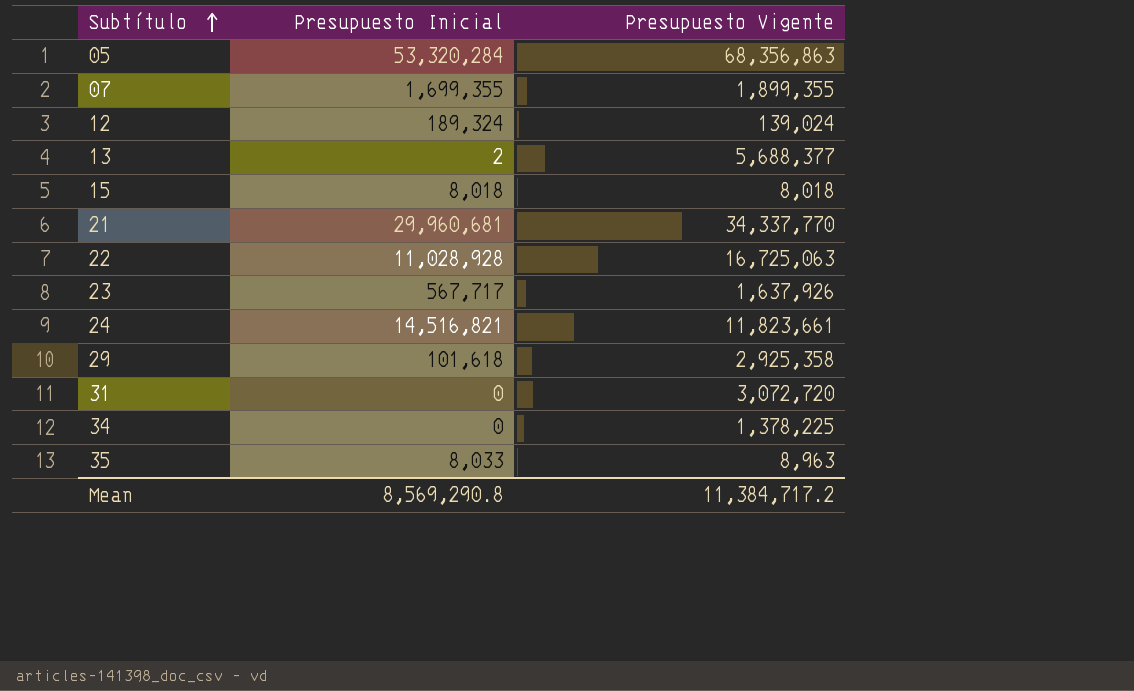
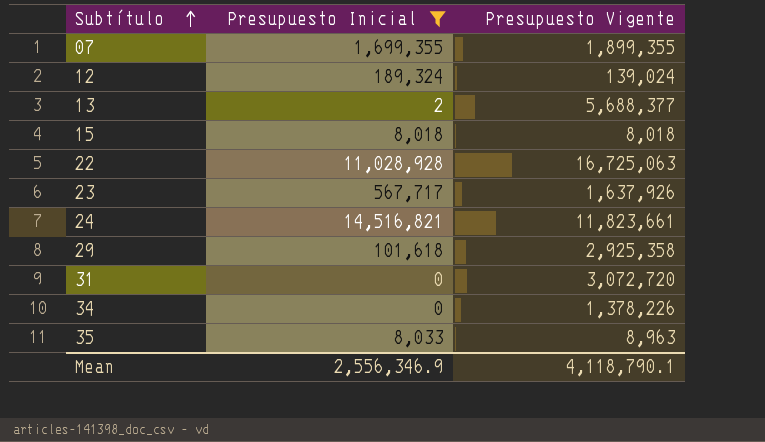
filter: none -> Presupuesto Inicial <= 14,516,821
34 | Presupuesto Vigente: 1,378,225 -> 1,378,226
Mean | Presupuesto Inicial: 8,569,290.8 -> 2,556,346.9
Mean | Presupuesto Vigente: 11,384,717.2 -> 4,118,790.1

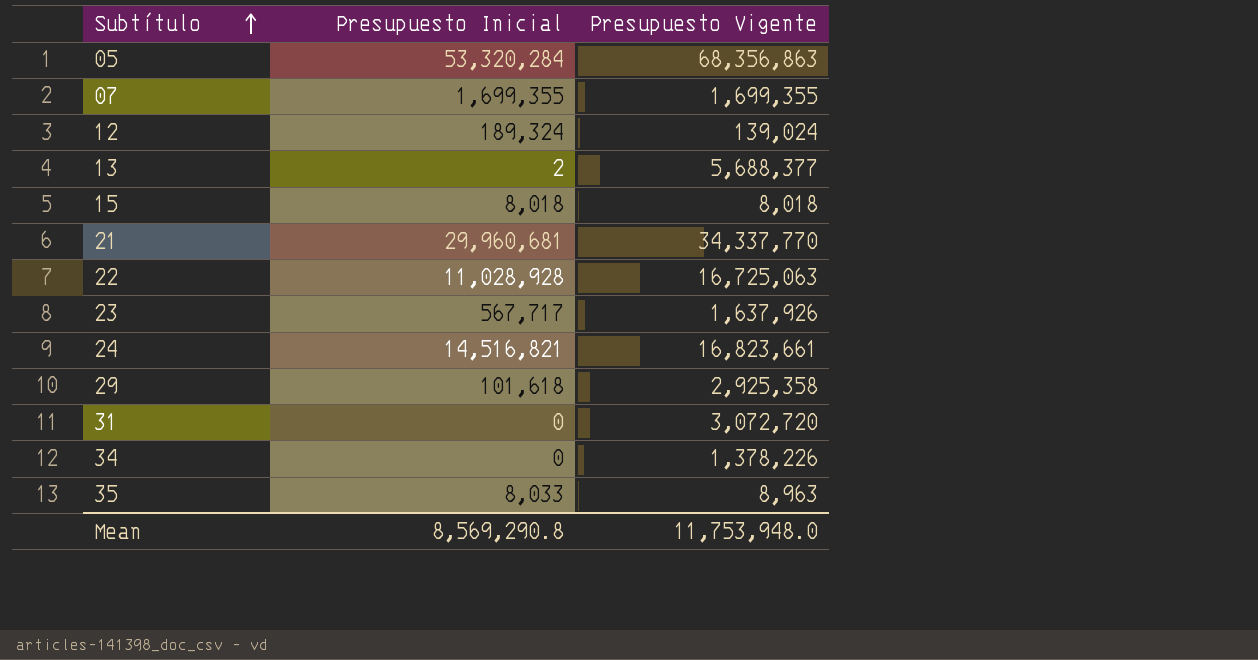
filter: Presupuesto Inicial <= 14,516,821 -> none
07 | Presupuesto Vigente: 1,899,355 -> 1,699,355
24 | Presupuesto Vigente: 11,823,661 -> 16,823,661
Mean | Presupuesto Inicial: 2,556,346.9 -> 8,569,290.8
Mean | Presupuesto Vigente: 4,118,790.1 -> 11,753,948.0

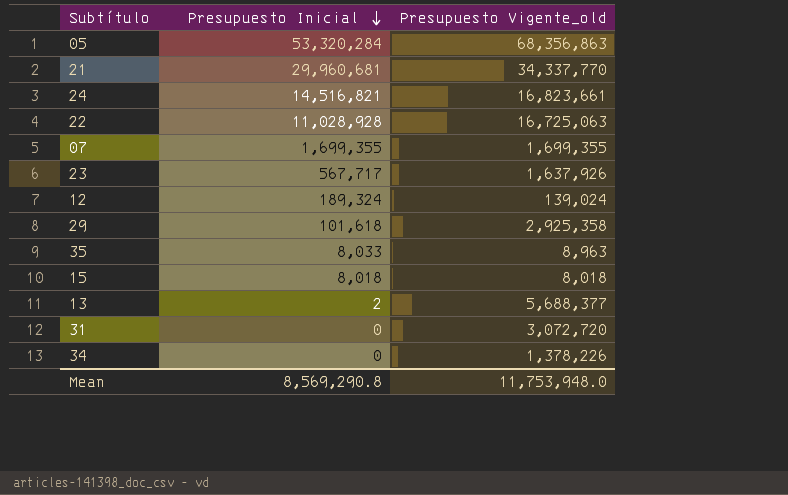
row order: Subtítulo ascending -> Presupuesto Inicial descending
column name: Presupuesto Vigente -> Presupuesto Vigente_old

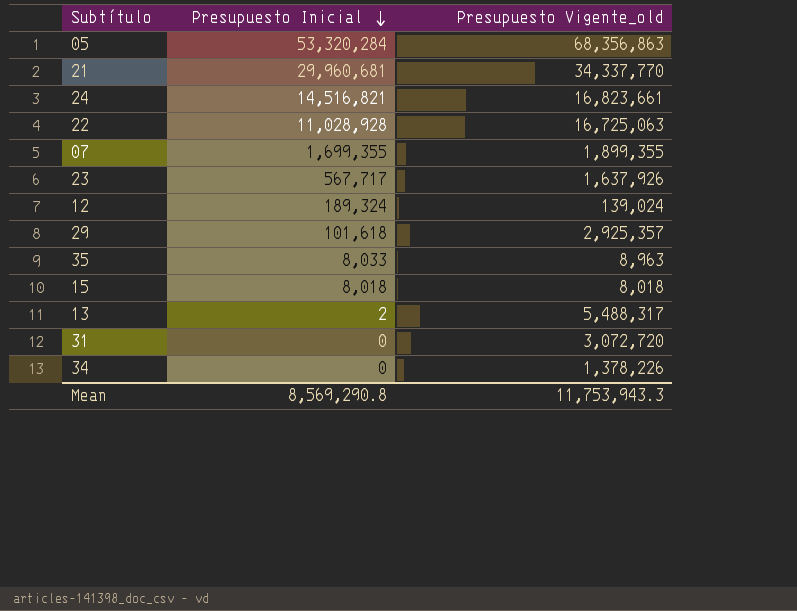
07 | Presupuesto Vigente_old: 1,699,355 -> 1,899,355
29 | Presupuesto Vigente_old: 2,925,358 -> 2,925,357
13 | Presupuesto Vigente_old: 5,688,377 -> 5,488,317
Mean | Presupuesto Vigente_old: 11,753,948.0 -> 11,753,943.3

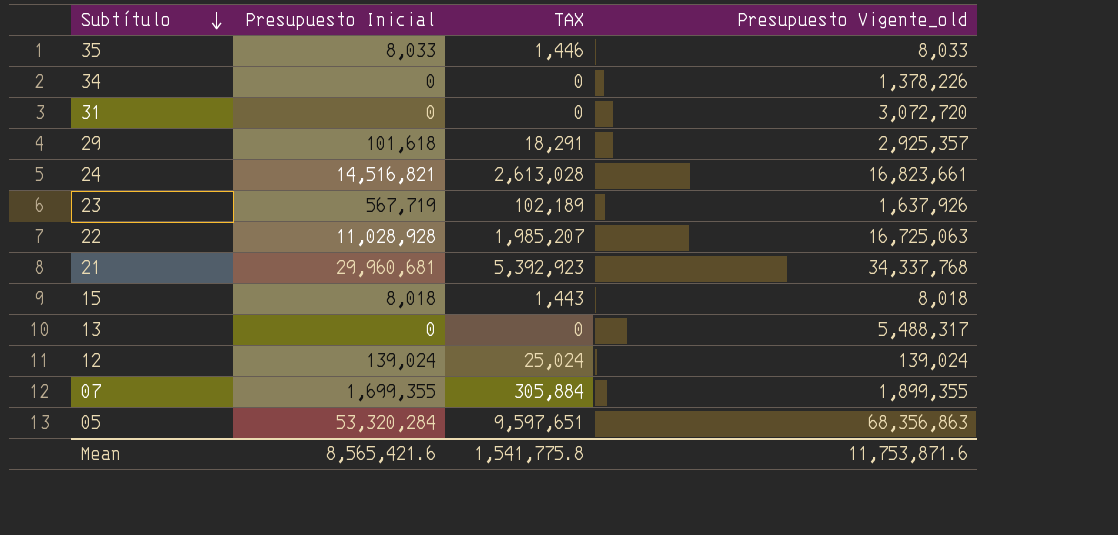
row order: Presupuesto Inicial descending -> Subtítulo descending
column TAX | formula: none -> [Presupuesto Inicial] * 0.18
35 | Presupuesto Vigente_old: 8,963 -> 8,033
23 | Presupuesto Inicial: 567,717 -> 567,719
21 | Presupuesto Vigente_old: 34,337,770 -> 34,337,768
13 | Presupuesto Inicial: 2 -> 0
12 | Presupuesto Inicial: 189,324 -> 139,024
Mean | Presupuesto Inicial: 8,569,290.8 -> 8,565,421.6
Mean | Presupuesto Vigente_old: 11,753,943.3 -> 11,753,871.6

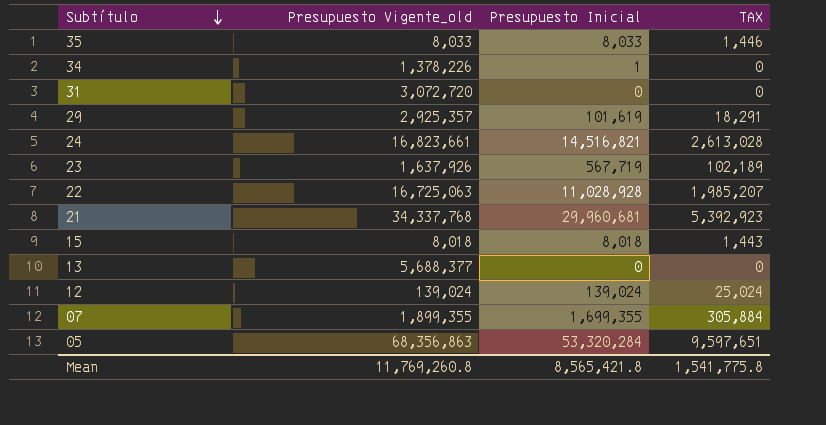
column Presupuesto Vigente_old | position: 4 -> 2
34 | Presupuesto Inicial: 0 -> 1
29 | Presupuesto Inicial: 101,618 -> 101,619
13 | Presupuesto Vigente_old: 5,488,317 -> 5,688,377
Mean | Presupuesto Vigente_old: 11,753,871.6 -> 11,769,260.8
Mean | Presupuesto Inicial: 8,565,421.6 -> 8,565,421.8

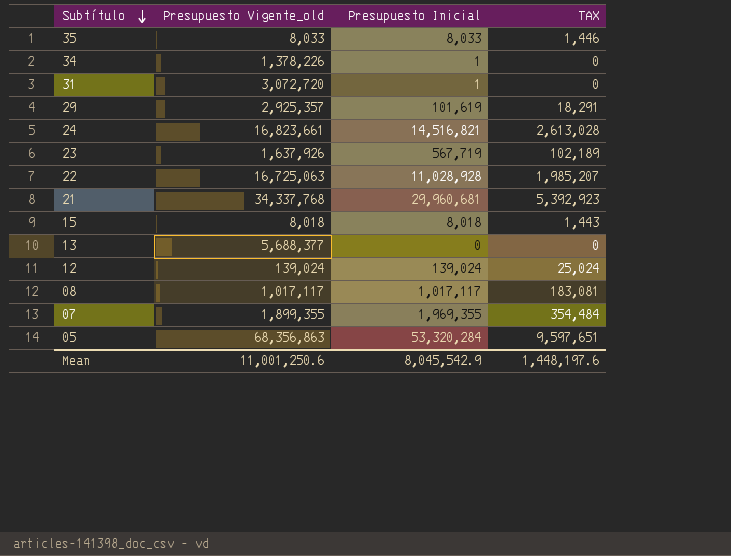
31 | Presupuesto Inicial: 0 -> 1
row 08: none -> 1,017,117 | 1,017,117 | 183,081
07 | Presupuesto Inicial: 1,699,355 -> 1,969,355
07 | TAX: 305,884 -> 354,484
Mean | Presupuesto Vigente_old: 11,769,260.8 -> 11,001,250.6
Mean | Presupuesto Inicial: 8,565,421.8 -> 8,045,542.9
Mean | TAX: 1,541,775.8 -> 1,448,197.6

